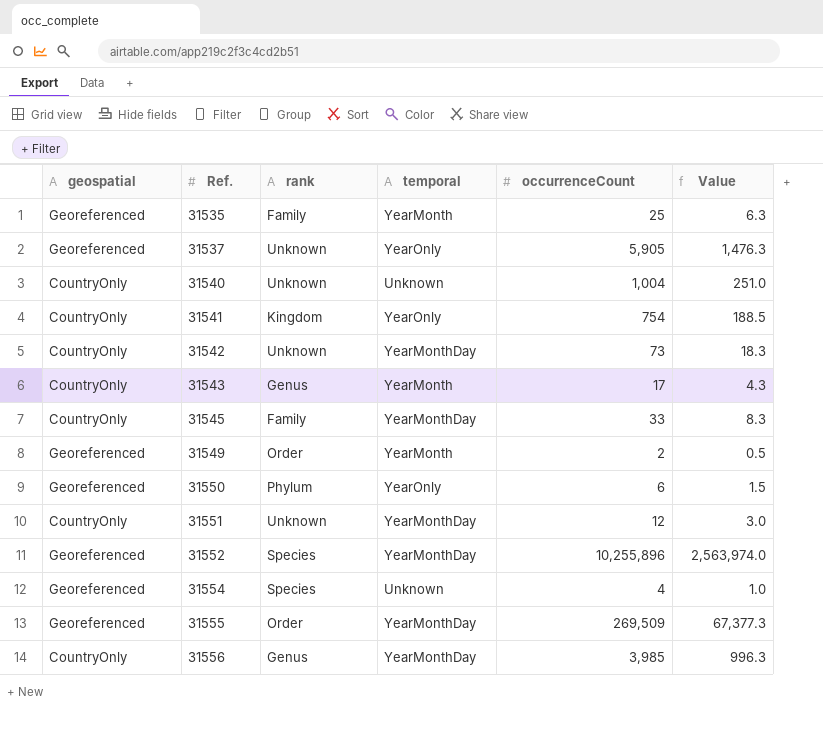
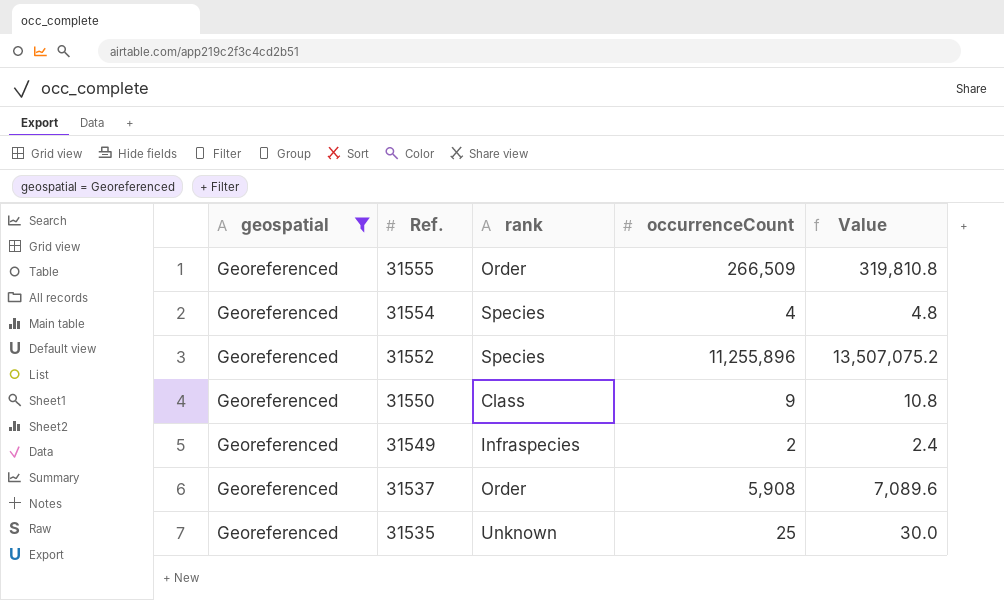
filter: none -> geospatial = Georeferenced
row order: Ref. ascending -> Ref. descending
column temporal | position: 4 -> none
column Value | formula: [occurrenceCount] * 0.25 -> [occurrenceCount] * 1.2
31555 | occurrenceCount: 269,509 -> 266,509
31552 | occurrenceCount: 10,255,896 -> 11,255,896
31550 | rank: Phylum -> Class
31550 | occurrenceCount: 6 -> 9
31549 | rank: Order -> Infraspecies
31537 | rank: Unknown -> Order
31537 | occurrenceCount: 5,905 -> 5,908
31535 | rank: Family -> Unknown

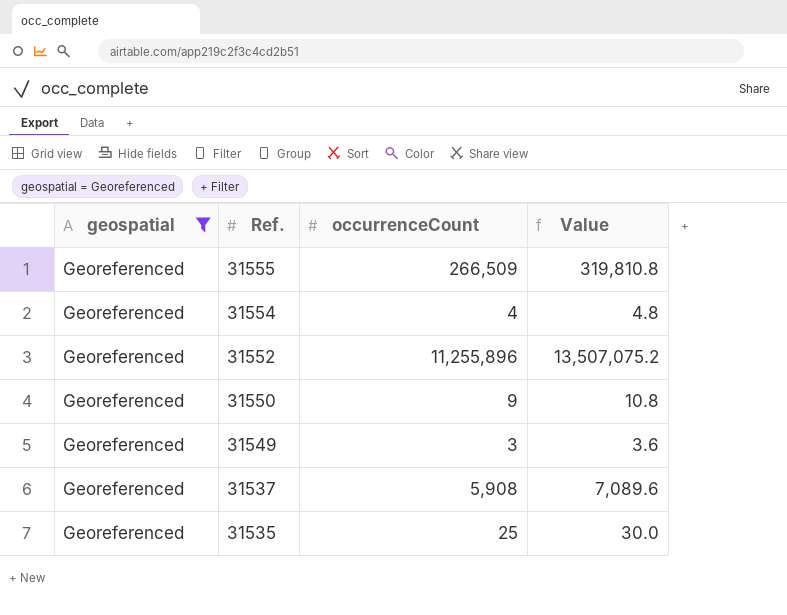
column rank | position: 3 -> none
31549 | occurrenceCount: 2 -> 3
31549 | Value: 2.4 -> 3.6

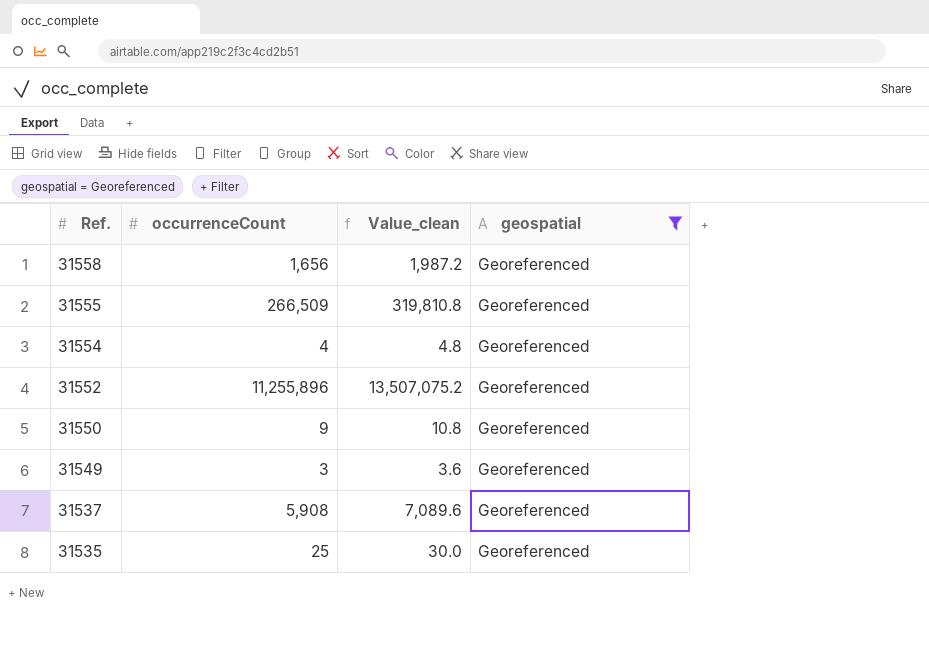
column name: Value -> Value_clean
column geospatial | position: 1 -> 4
row 31558: none -> 1,656 | 1,987.2 | Georeferenced

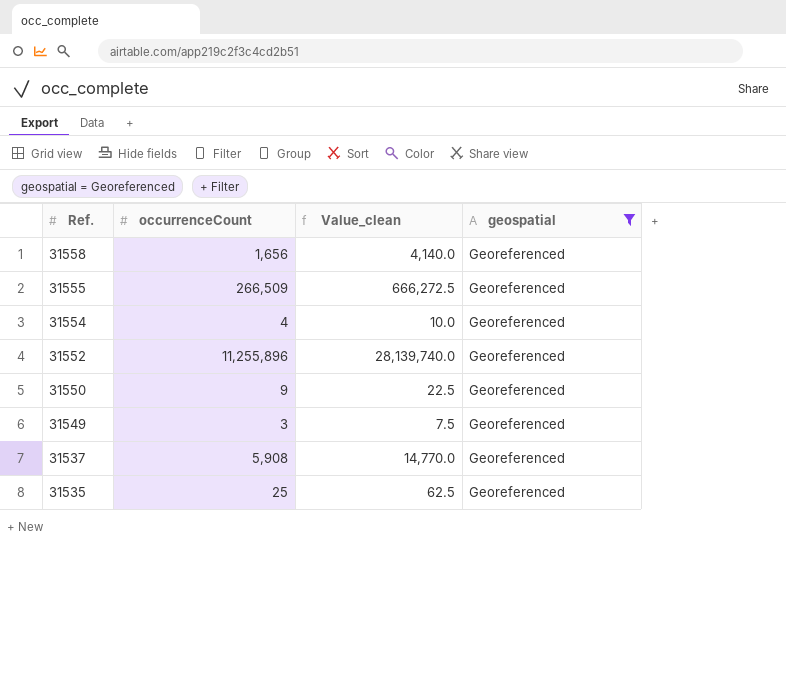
column Value_clean | formula: [occurrenceCount] * 1.2 -> [occurrenceCount] * 2.5

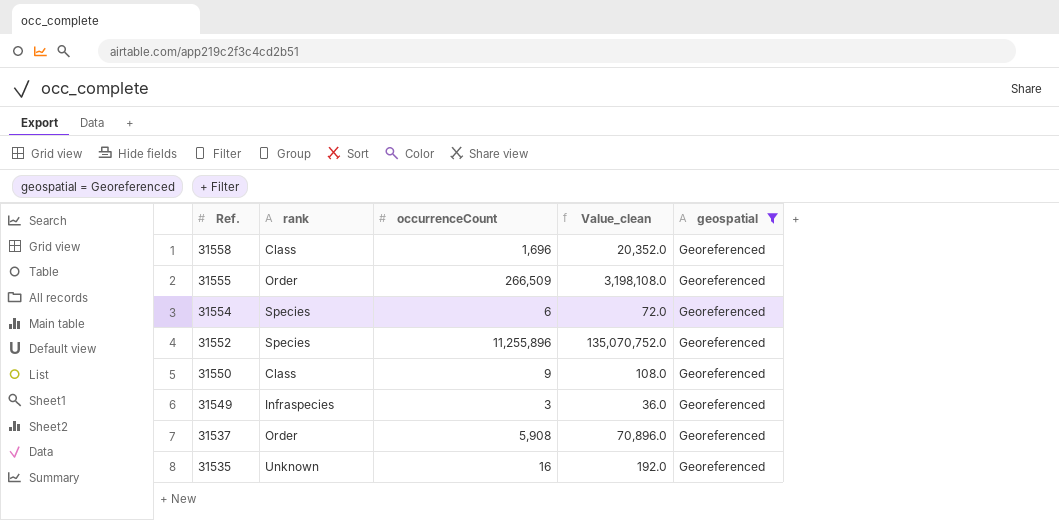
column rank | position: none -> 2
column Value_clean | formula: [occurrenceCount] * 2.5 -> [occurrenceCount] * 12
31558 | occurrenceCount: 1,656 -> 1,696
31554 | occurrenceCount: 4 -> 6
31535 | occurrenceCount: 25 -> 16

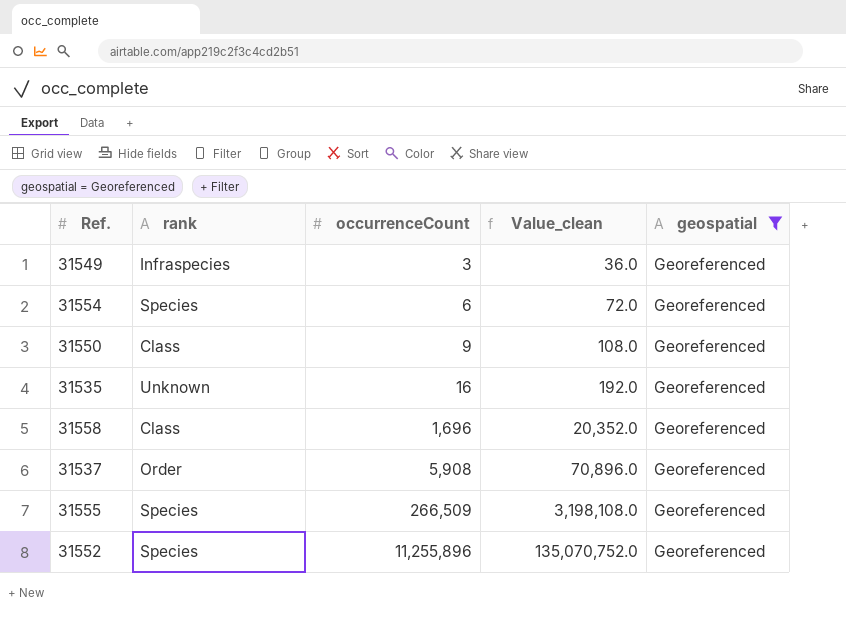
row order: Ref. descending -> occurrenceCount ascending
31555 | rank: Order -> Species

